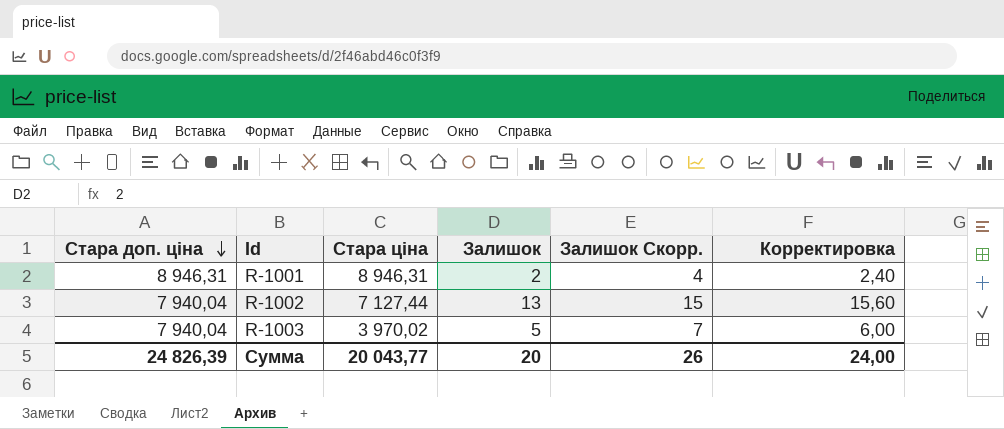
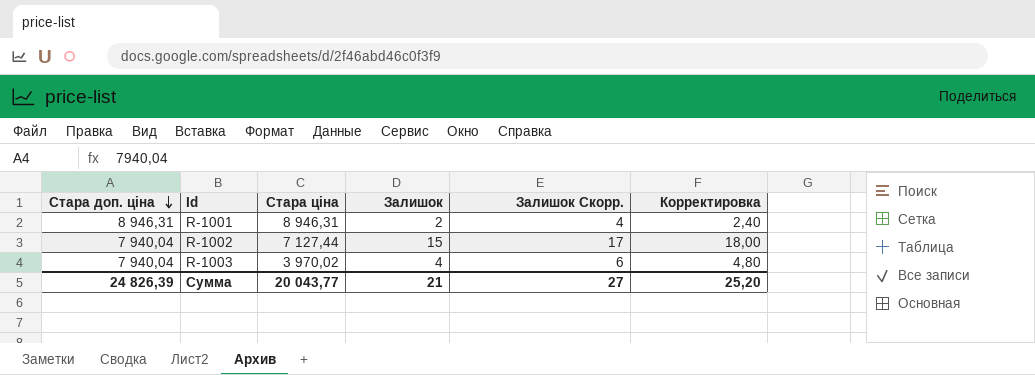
R-1002 | Залишок: 13 -> 15
R-1002 | Залишок Скорр.: 15 -> 17
R-1002 | Корректировка: 15,60 -> 18,00
R-1003 | Залишок: 5 -> 4
R-1003 | Залишок Скорр.: 7 -> 6
R-1003 | Корректировка: 6,00 -> 4,80
Сумма | Залишок: 20 -> 21
Сумма | Залишок Скорр.: 26 -> 27
Сумма | Корректировка: 24,00 -> 25,20

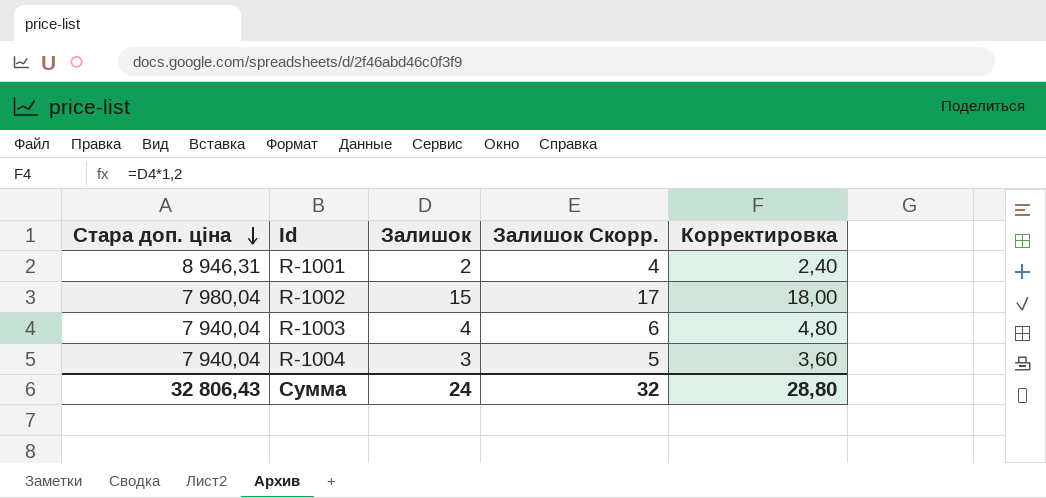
column Стара ціна | position: 3 -> none
R-1002 | Стара доп. ціна: 7 940,04 -> 7 980,04
row R-1004: none -> 7 940,04 | 3 | 5 | 3,60
Сумма | Стара доп. ціна: 24 826,39 -> 32 806,43
Сумма | Залишок: 21 -> 24
Сумма | Залишок Скорр.: 27 -> 32
Сумма | Корректировка: 25,20 -> 28,80

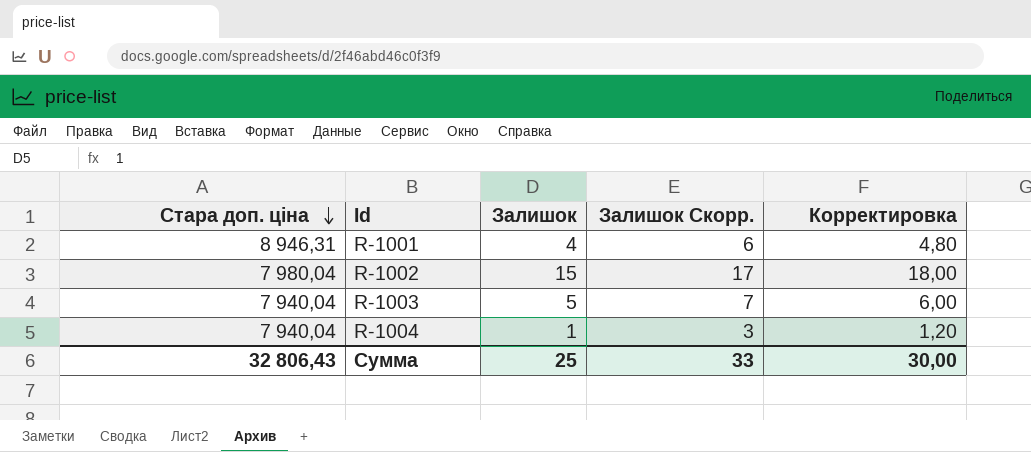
R-1001 | Залишок: 2 -> 4
R-1001 | Залишок Скорр.: 4 -> 6
R-1001 | Корректировка: 2,40 -> 4,80
R-1003 | Залишок: 4 -> 5
R-1003 | Залишок Скорр.: 6 -> 7
R-1003 | Корректировка: 4,80 -> 6,00
R-1004 | Залишок: 3 -> 1
R-1004 | Залишок Скорр.: 5 -> 3
R-1004 | Корректировка: 3,60 -> 1,20
Сумма | Залишок: 24 -> 25
Сумма | Залишок Скорр.: 32 -> 33
Сумма | Корректировка: 28,80 -> 30,00

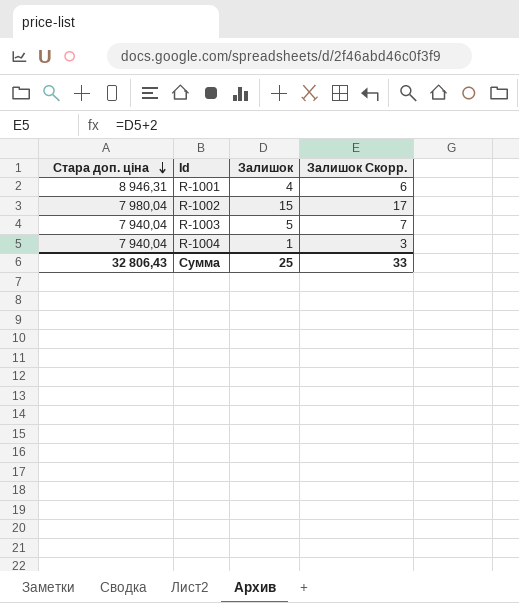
column Корректировка | formula: [Залишок] * 1,2 -> none

